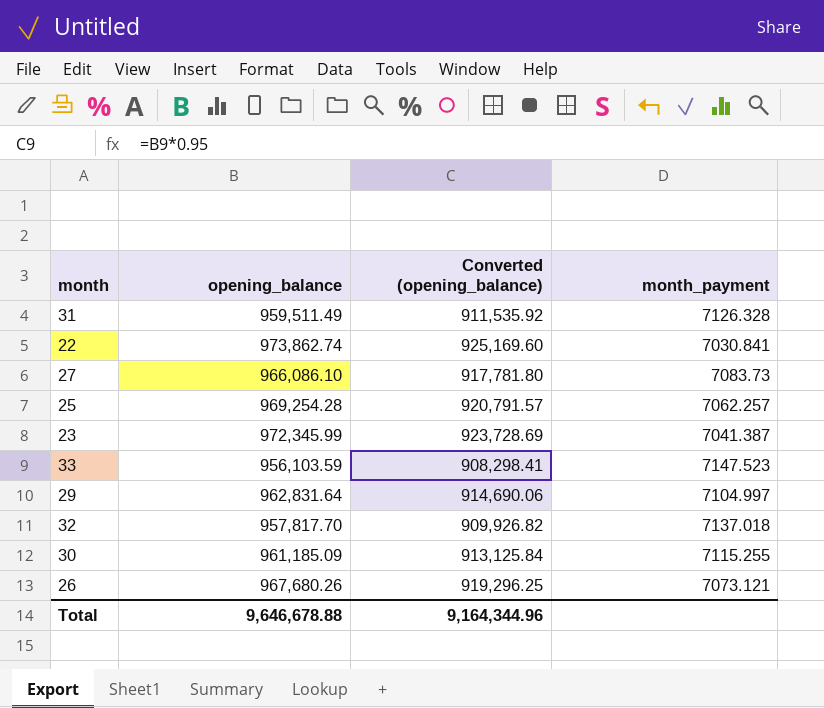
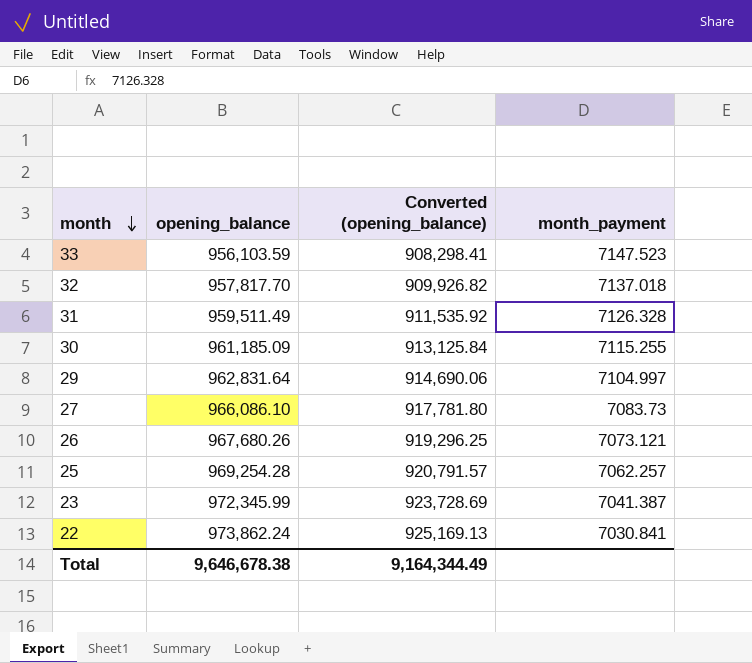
row order: none -> month descending
22 | opening_balance: 973,862.74 -> 973,862.24
22 | Converted (opening_balance): 925,169.60 -> 925,169.13
Total | opening_balance: 9,646,678.88 -> 9,646,678.38
Total | Converted (opening_balance): 9,164,344.96 -> 9,164,344.49

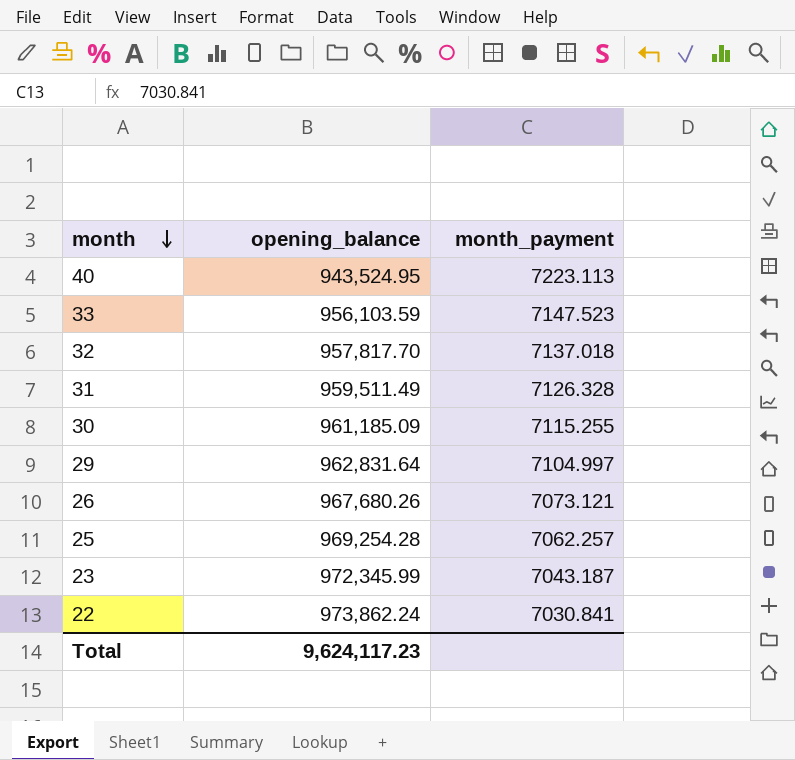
column Converted (opening_balance) | formula: [opening_balance] * 0.95 -> none
row 27: 966,086.10 | 917,781.80 | 7083.73 -> none
row 40: none -> 943,524.95 | 7223.113
23 | month_payment: 7041.387 -> 7043.187
Total | opening_balance: 9,646,678.38 -> 9,624,117.23

